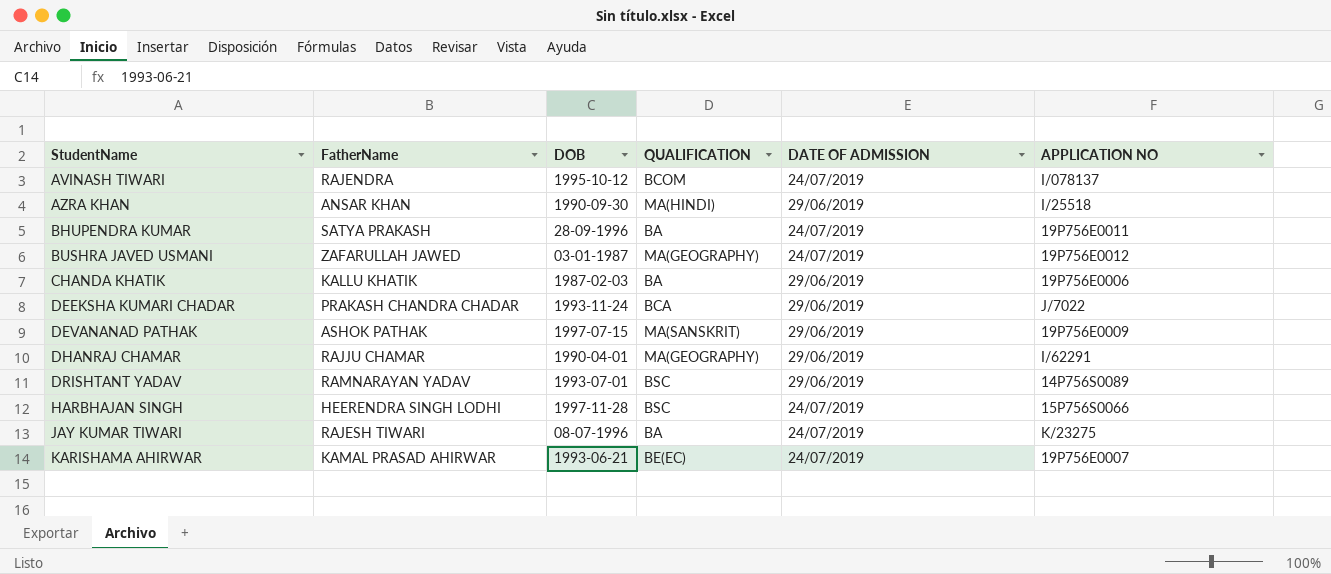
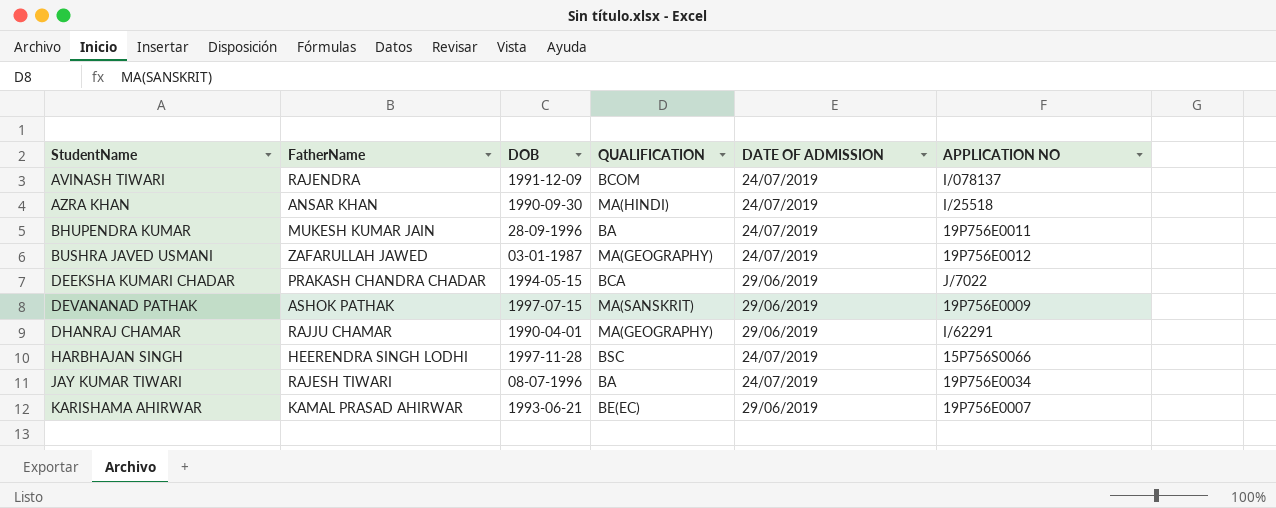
row CHANDA KHATIK: KALLU KHATIK | 1987-02-03 | BA | 29/06/2019 | 19P756E0006 -> none
row DRISHTANT YADAV: RAMNARAYAN YADAV | 1993-07-01 | BSC | 29/06/2019 | 14P756S0089 -> none
AVINASH TIWARI | DOB: 1995-10-12 -> 1991-12-09
AZRA KHAN | DATE OF ADMISSION: 29/06/2019 -> 24/07/2019
BHUPENDRA KUMAR | FatherName: SATYA PRAKASH -> MUKESH KUMAR JAIN
DEEKSHA KUMARI CHADAR | DOB: 1993-11-24 -> 1994-05-15
JAY KUMAR TIWARI | APPLICATION NO: K/23275 -> 19P756E0034
KARISHAMA AHIRWAR | DATE OF ADMISSION: 24/07/2019 -> 29/06/2019

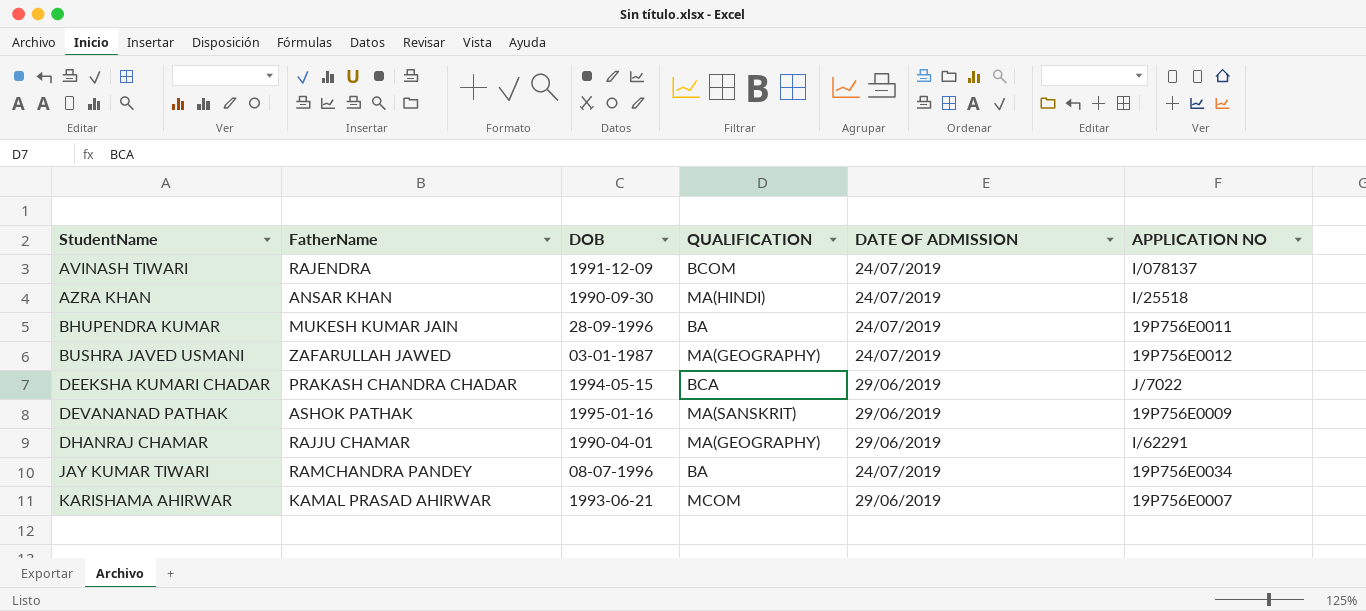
row HARBHAJAN SINGH: HEERENDRA SINGH LODHI | 1997-11-28 | BSC | 24/07/2019 | 15P756S0066 -> none
DEVANANAD PATHAK | DOB: 1997-07-15 -> 1995-01-16
JAY KUMAR TIWARI | FatherName: RAJESH TIWARI -> RAMCHANDRA PANDEY
KARISHAMA AHIRWAR | QUALIFICATION: BE(EC) -> MCOM

